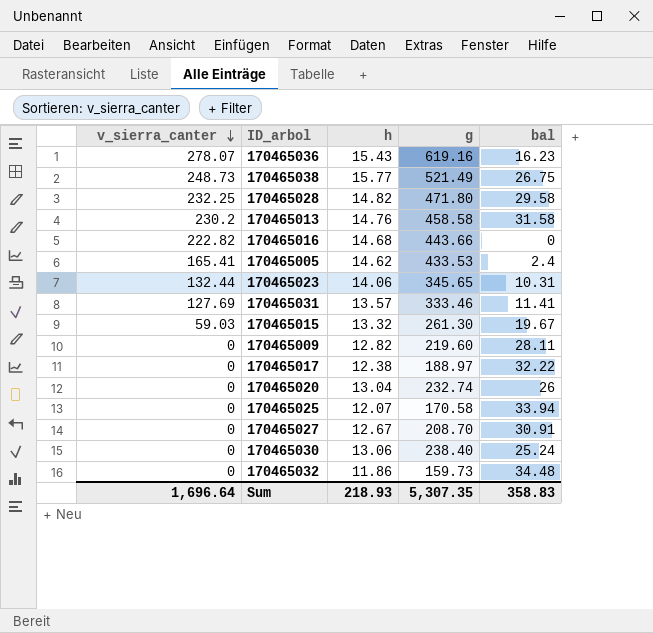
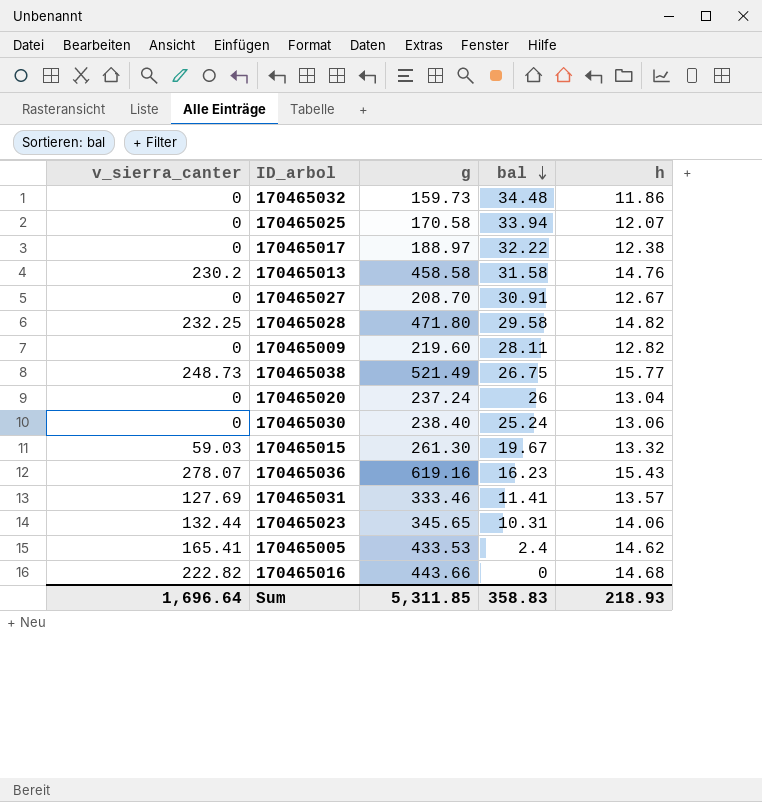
row order: v_sierra_canter descending -> bal descending
column h | position: 3 -> 5
170465020 | g: 232.74 -> 237.24
Sum | g: 5,307.35 -> 5,311.85

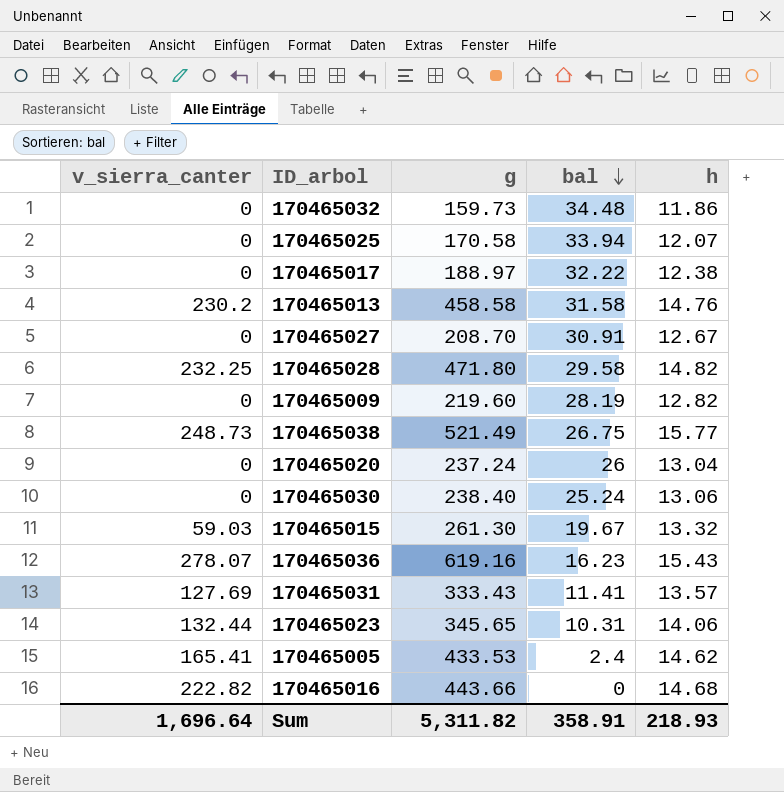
170465009 | bal: 28.11 -> 28.19
170465031 | g: 333.46 -> 333.43
Sum | g: 5,311.85 -> 5,311.82
Sum | bal: 358.83 -> 358.91

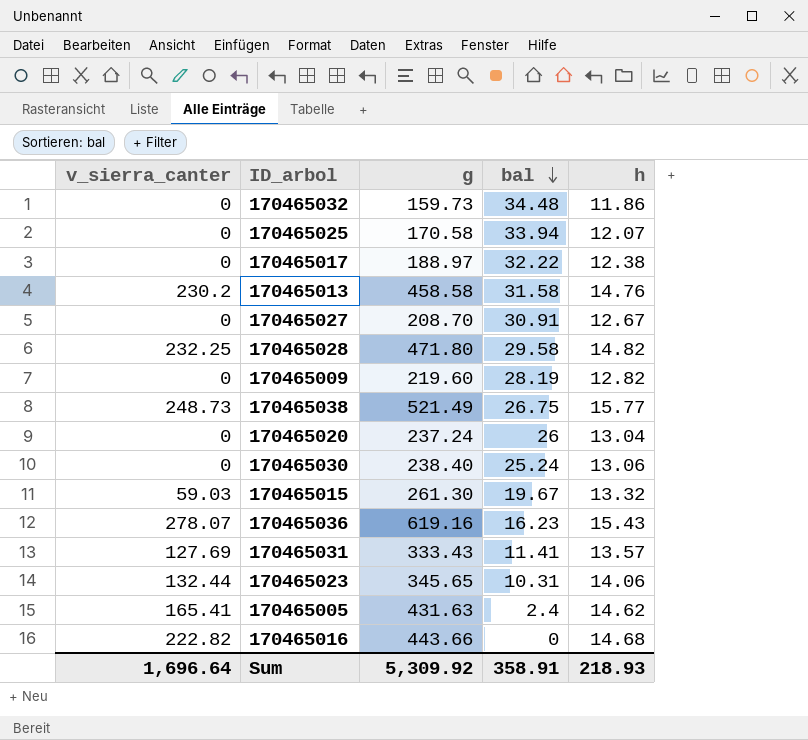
170465005 | g: 433.53 -> 431.63
Sum | g: 5,311.82 -> 5,309.92

